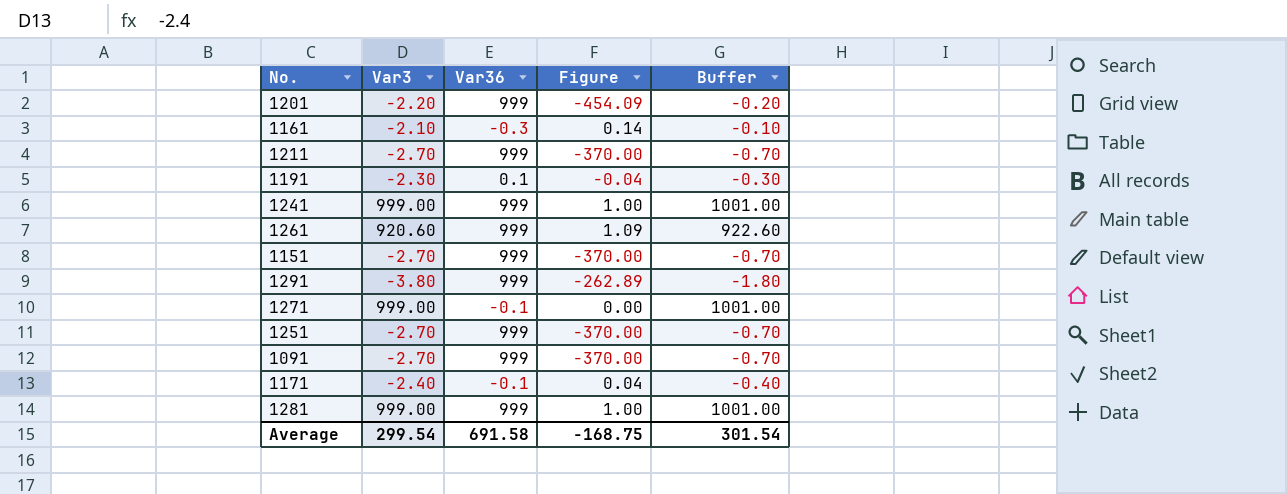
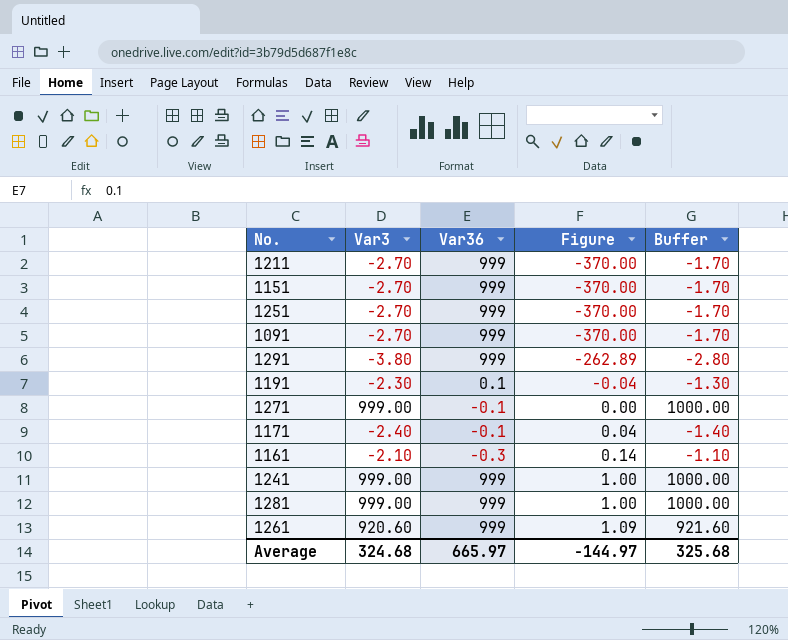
row order: none -> Figure ascending
column Buffer | formula: [Var3] + 2 -> [Var3] + 1
row 1201: -2.20 | 999 | -454.09 | -0.20 -> none
Average | Var3: 299.54 -> 324.68
Average | Var36: 691.58 -> 665.97
Average | Figure: -168.75 -> -144.97
Average | Buffer: 301.54 -> 325.68

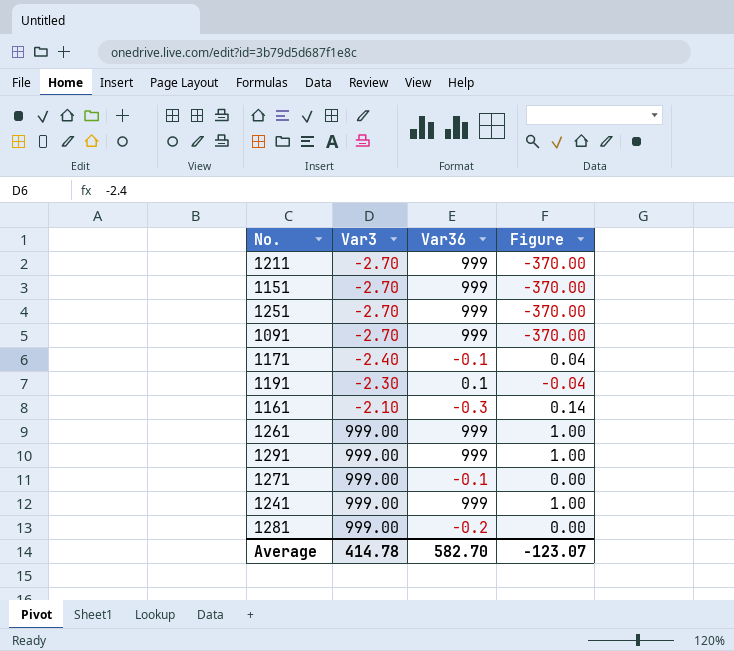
row order: Figure ascending -> Var3 ascending
column Buffer | formula: [Var3] + 1 -> none
1261 | Var3: 920.60 -> 999.00
1261 | Figure: 1.09 -> 1.00
1291 | Var3: -3.80 -> 999.00
1291 | Figure: -262.89 -> 1.00
1281 | Var36: 999 -> -0.2
1281 | Figure: 1.00 -> 0.00
Average | Var3: 324.68 -> 414.78
Average | Var36: 665.97 -> 582.70
Average | Figure: -144.97 -> -123.07

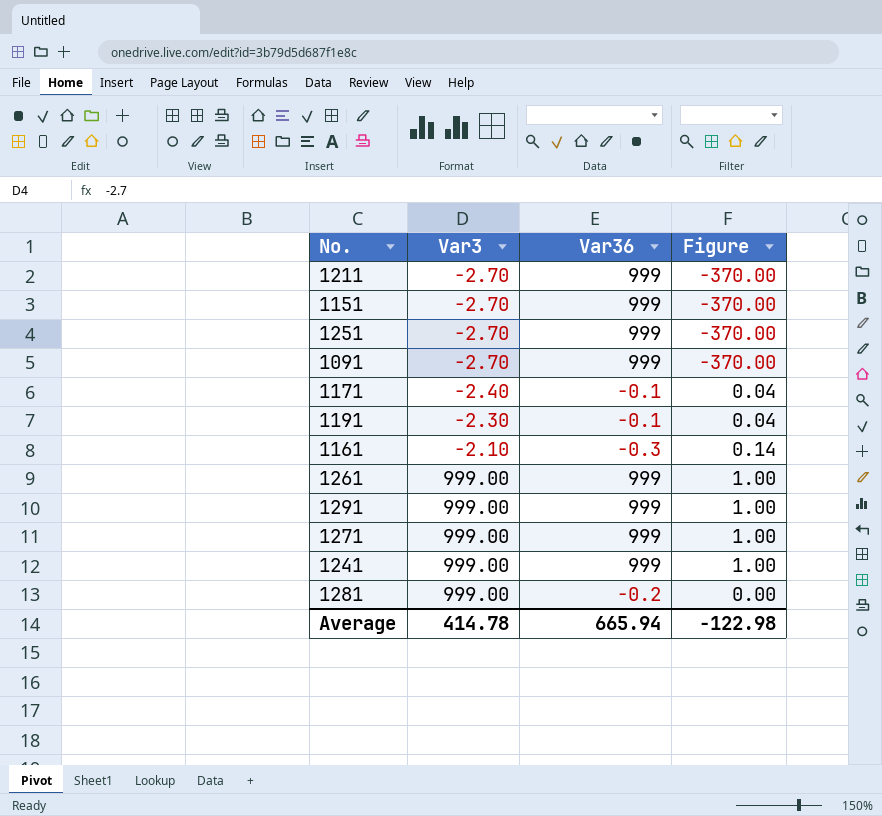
1191 | Var36: 0.1 -> -0.1
1191 | Figure: -0.04 -> 0.04
1271 | Var36: -0.1 -> 999
1271 | Figure: 0.00 -> 1.00
Average | Var36: 582.70 -> 665.94
Average | Figure: -123.07 -> -122.98

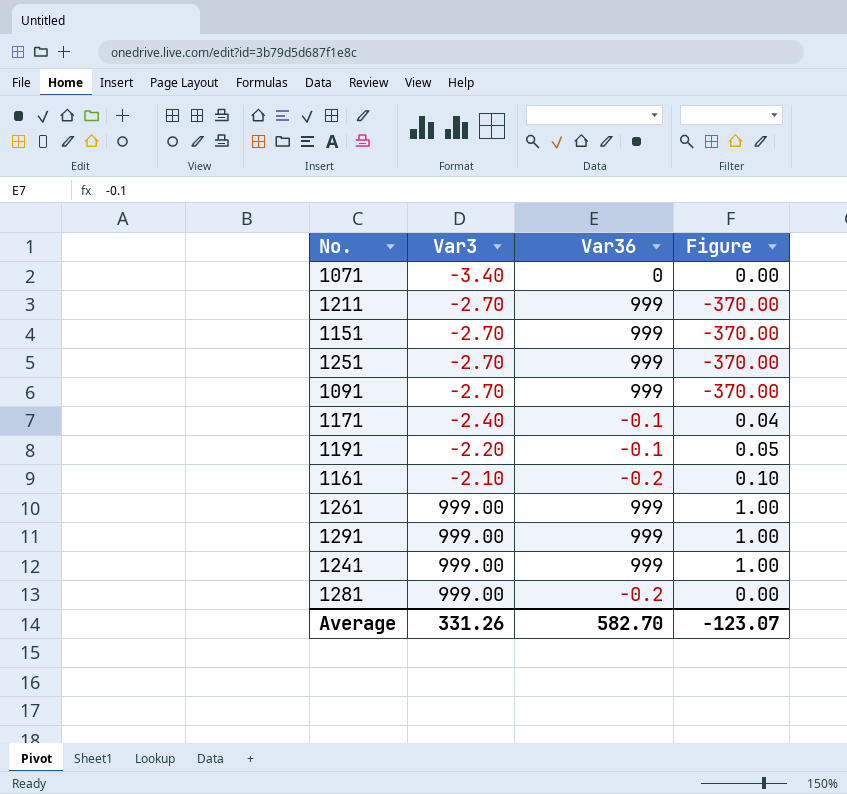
row 1271: 999.00 | 999 | 1.00 -> none
row 1071: none -> -3.40 | 0 | 0.00
1191 | Var3: -2.30 -> -2.20
1191 | Figure: 0.04 -> 0.05
1161 | Var36: -0.3 -> -0.2
1161 | Figure: 0.14 -> 0.10
Average | Var3: 414.78 -> 331.26
Average | Var36: 665.94 -> 582.70
Average | Figure: -122.98 -> -123.07

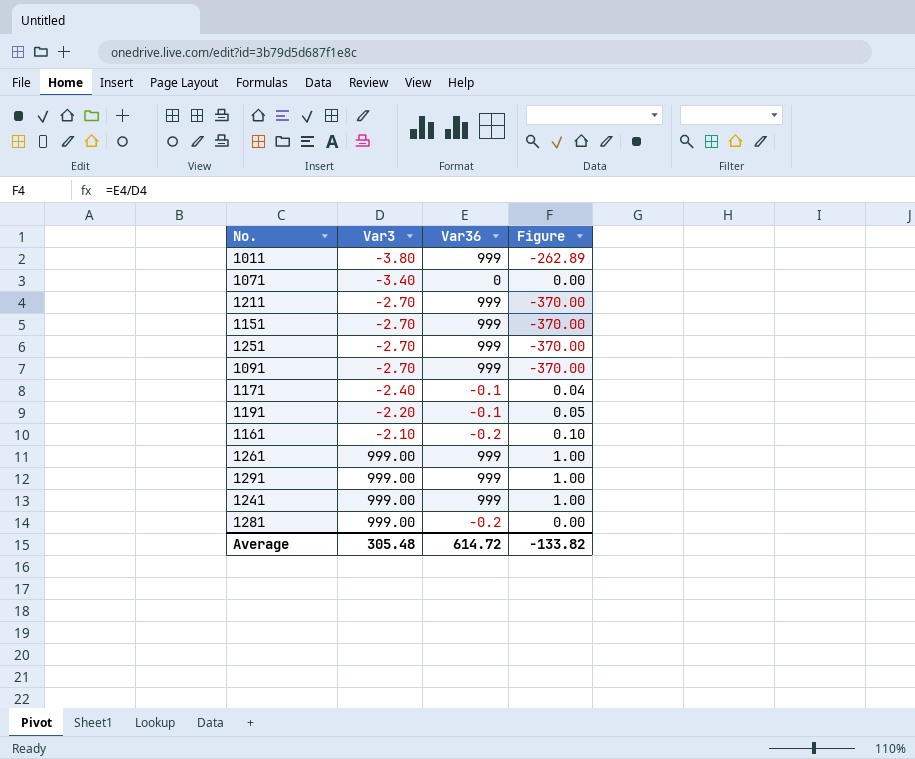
row 1011: none -> -3.80 | 999 | -262.89
Average | Var3: 331.26 -> 305.48
Average | Var36: 582.70 -> 614.72
Average | Figure: -123.07 -> -133.82

